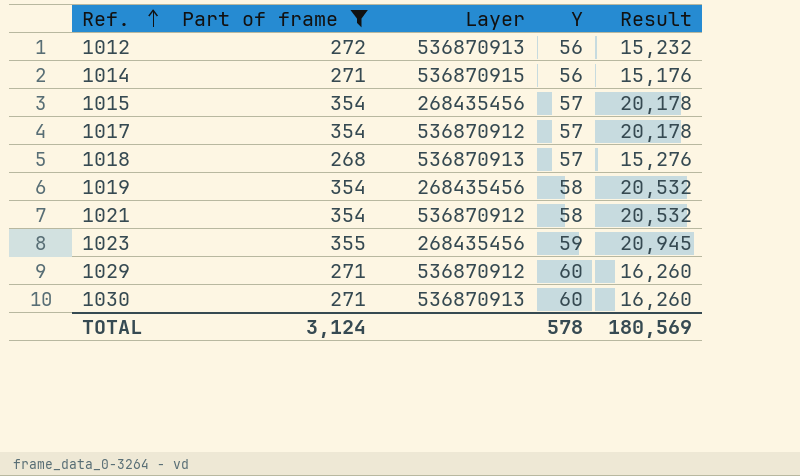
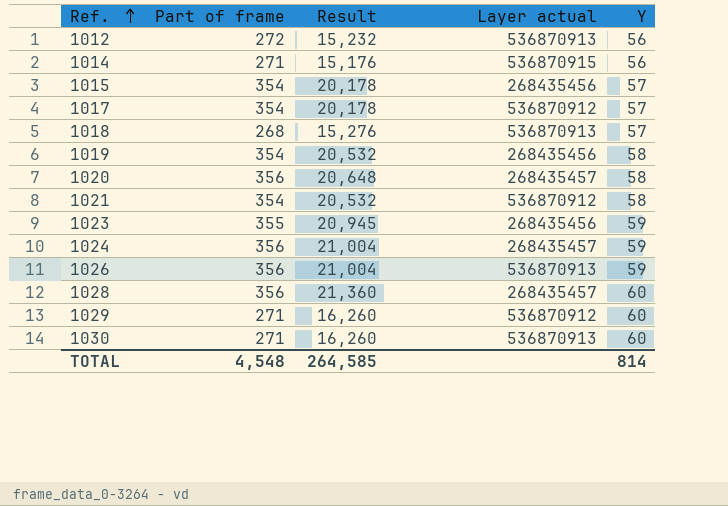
filter: Part of frame != 356 -> none
column Result | position: 5 -> 3
column name: Layer -> Layer actual
TOTAL | Part of frame: 3,124 -> 4,548
TOTAL | Result: 180,569 -> 264,585
TOTAL | Y: 578 -> 814

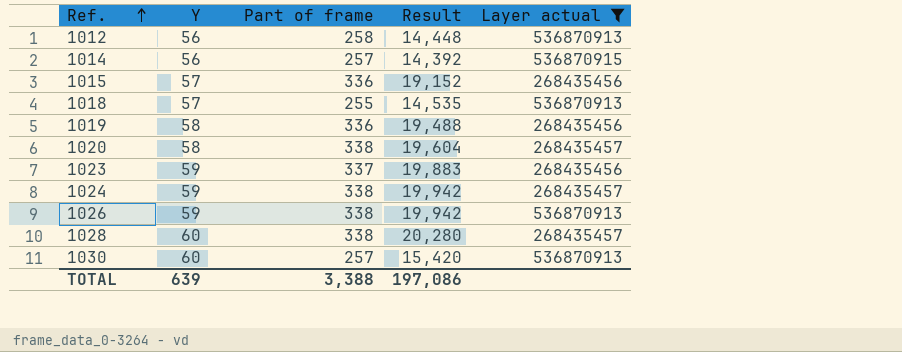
filter: none -> Layer actual != 536870912
column Y | position: 5 -> 2
1012 | Part of frame: 272 -> 258
1012 | Result: 15,232 -> 14,448
1014 | Part of frame: 271 -> 257
1014 | Result: 15,176 -> 14,392
1015 | Part of frame: 354 -> 336
1015 | Result: 20,178 -> 19,152
1018 | Part of frame: 268 -> 255
1018 | Result: 15,276 -> 14,535
1019 | Part of frame: 354 -> 336
1019 | Result: 20,532 -> 19,488
1020 | Part of frame: 356 -> 338
1020 | Result: 20,648 -> 19,604
1023 | Part of frame: 355 -> 337
1023 | Result: 20,945 -> 19,883
1024 | Part of frame: 356 -> 338
1024 | Result: 21,004 -> 19,942
1026 | Part of frame: 356 -> 338
1026 | Result: 21,004 -> 19,942
1028 | Part of frame: 356 -> 338
1028 | Result: 21,360 -> 20,280
1030 | Part of frame: 271 -> 257
1030 | Result: 16,260 -> 15,420
TOTAL | Y: 814 -> 639
TOTAL | Part of frame: 4,548 -> 3,388
TOTAL | Result: 264,585 -> 197,086

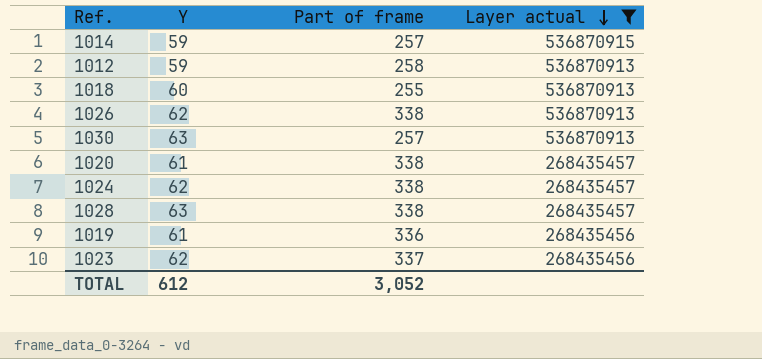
row order: Ref. ascending -> Layer actual descending
column Result | formula: [Y] * [Part of frame] -> none
row 1015: 57 | 336 | 19,152 | 268435456 -> none
1014 | Y: 56 -> 59
1012 | Y: 56 -> 59
1018 | Y: 57 -> 60
1026 | Y: 59 -> 62
1030 | Y: 60 -> 63
1020 | Y: 58 -> 61
1024 | Y: 59 -> 62
1028 | Y: 60 -> 63
1019 | Y: 58 -> 61
1023 | Y: 59 -> 62
TOTAL | Y: 639 -> 612
TOTAL | Part of frame: 3,388 -> 3,052

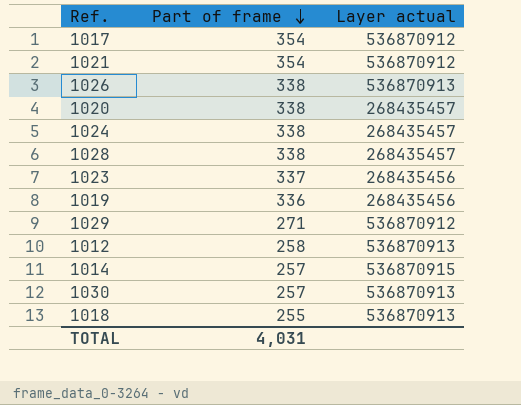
filter: Layer actual != 536870912 -> none
row order: Layer actual descending -> Part of frame descending
column Y | position: 2 -> none
TOTAL | Part of frame: 3,052 -> 4,031

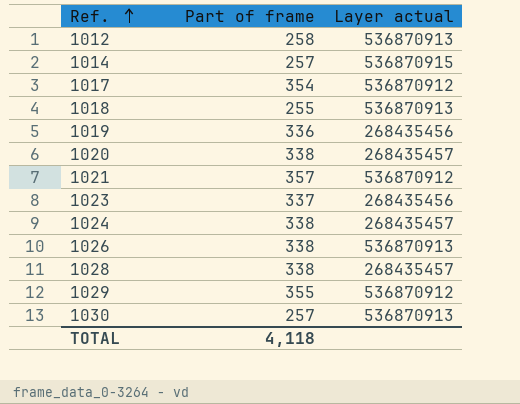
row order: Part of frame descending -> Ref. ascending
1021 | Part of frame: 354 -> 357
1029 | Part of frame: 271 -> 355
TOTAL | Part of frame: 4,031 -> 4,118

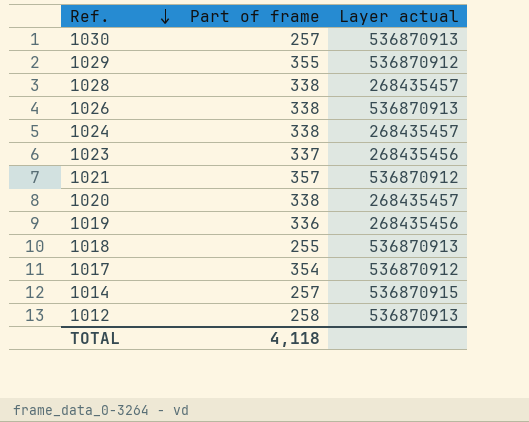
row order: Ref. ascending -> Ref. descending

